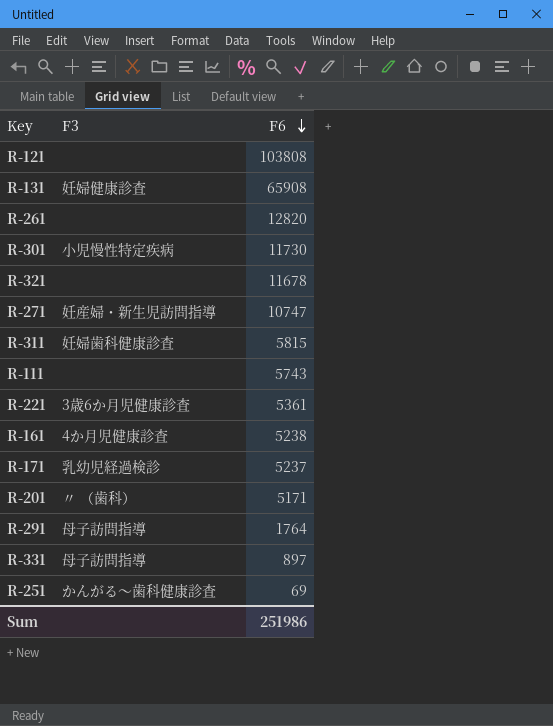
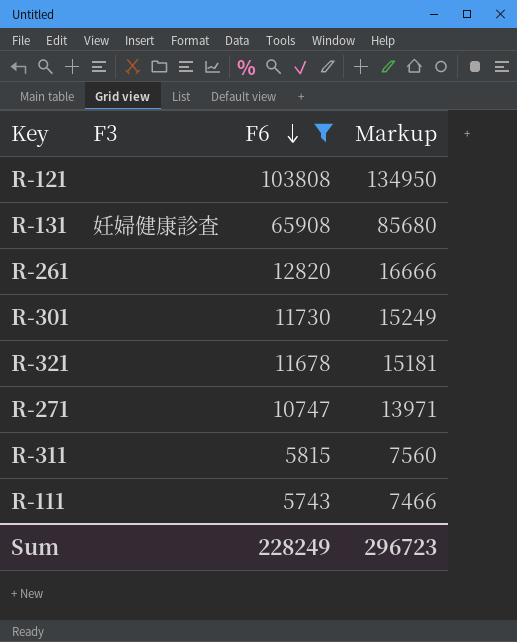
filter: none -> F6 >= 5743
column Markup | formula: none -> [F6] * 1.3
R-301 | F3: 小児慢性特定疾病 -> none
R-271 | F3: 妊産婦・新生児訪問指導 -> none
R-311 | F3: 妊婦歯科健康診査 -> none
Sum | F6: 251986 -> 228249

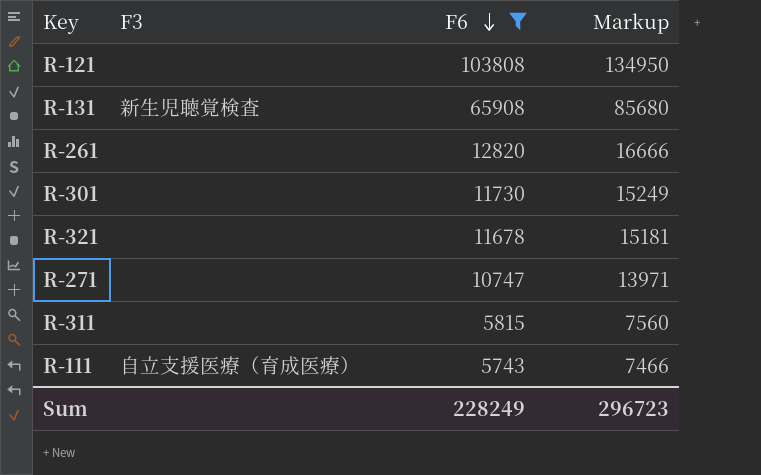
R-131 | F3: 妊婦健康診査 -> 新生児聴覚検査
R-111 | F3: none -> 自立支援医療（育成医療）

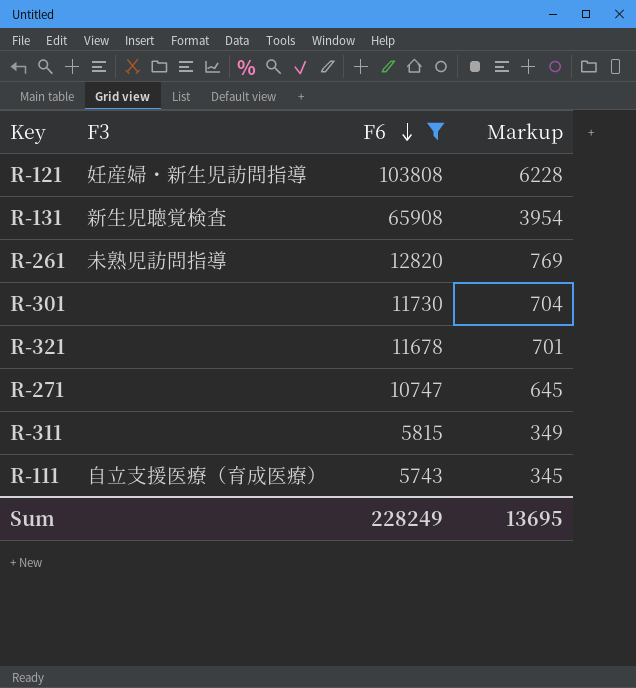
column Markup | formula: [F6] * 1.3 -> [F6] * 0.06
R-121 | F3: none -> 妊産婦・新生児訪問指導
R-261 | F3: none -> 未熟児訪問指導
Sum | Markup: 296723 -> 13695

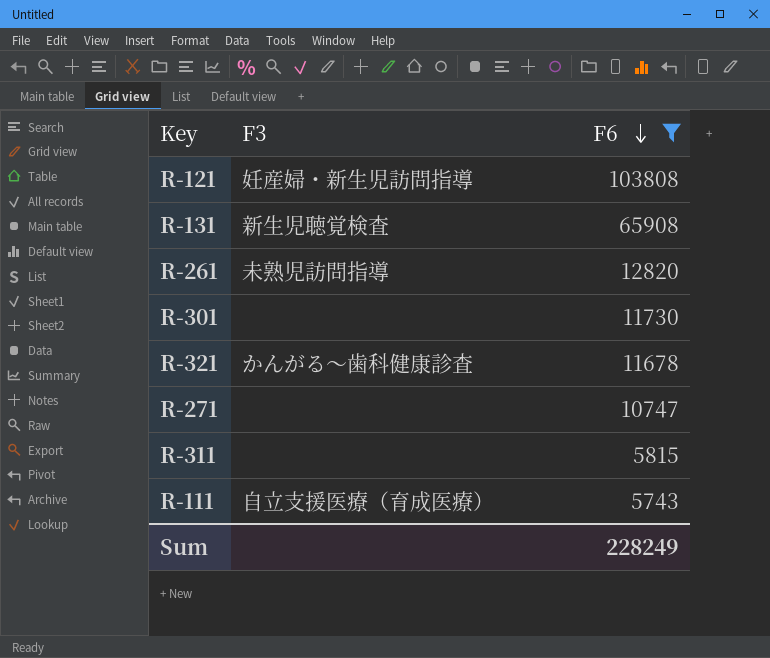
column Markup | formula: [F6] * 0.06 -> none
R-321 | F3: none -> かんがる～歯科健康診査

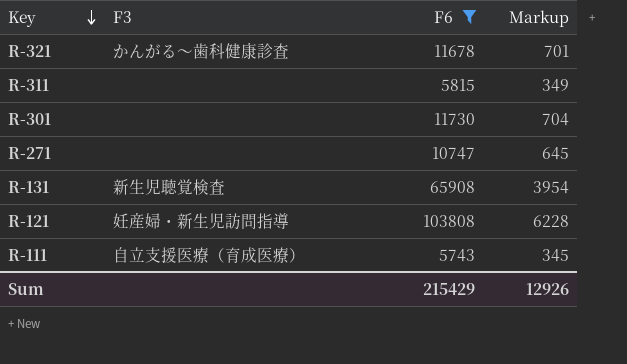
row order: F6 descending -> Key descending
column Markup | formula: none -> [F6] * 0.06
row R-261: 未熟児訪問指導 | 12820 -> none
Sum | F6: 228249 -> 215429

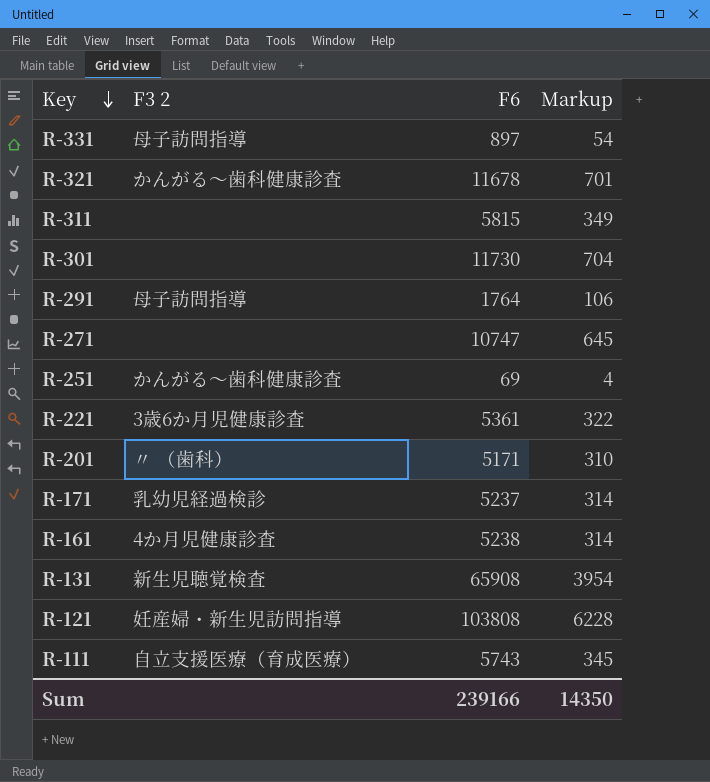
filter: F6 >= 5743 -> none
column name: F3 -> F3 2
Sum | F6: 215429 -> 239166
Sum | Markup: 12926 -> 14350

